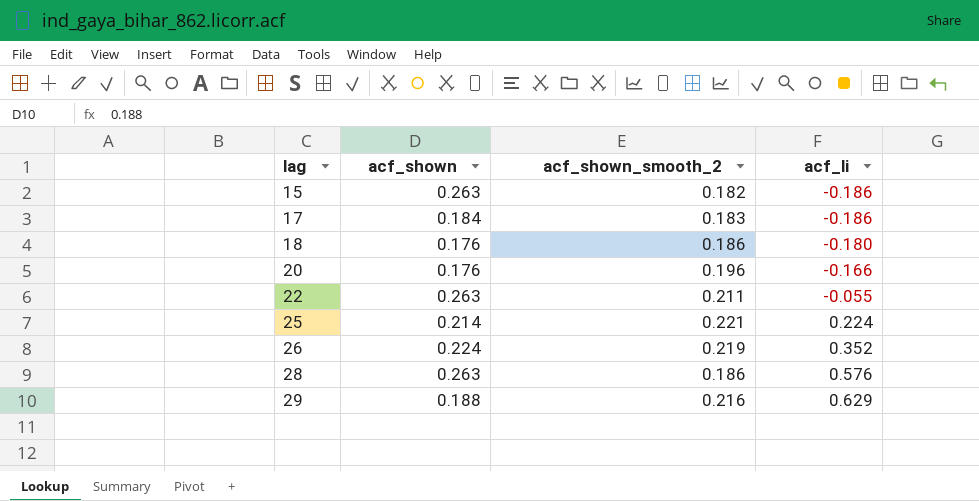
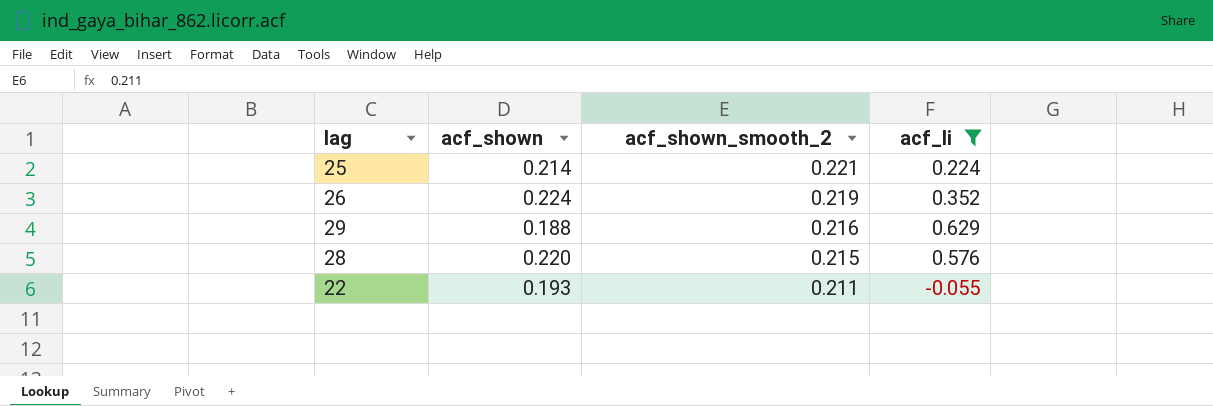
filter: none -> acf_li >= -0.055
row order: lag ascending -> acf_shown_smooth_2 descending
28 | acf_shown: 0.263 -> 0.220
28 | acf_shown_smooth_2: 0.186 -> 0.215
22 | acf_shown: 0.263 -> 0.193

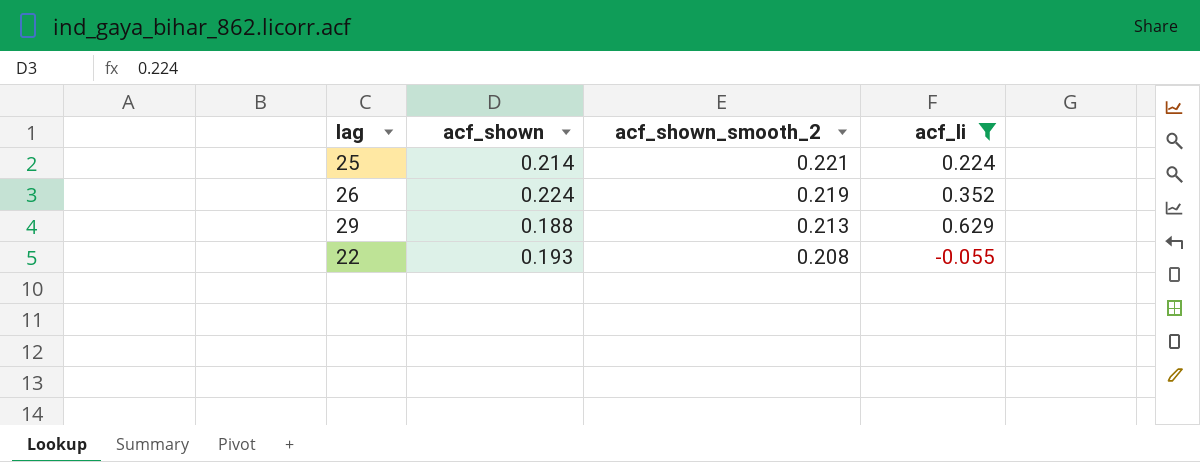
row 28: 0.220 | 0.215 | 0.576 -> none
29 | acf_shown_smooth_2: 0.216 -> 0.213
22 | acf_shown_smooth_2: 0.211 -> 0.208

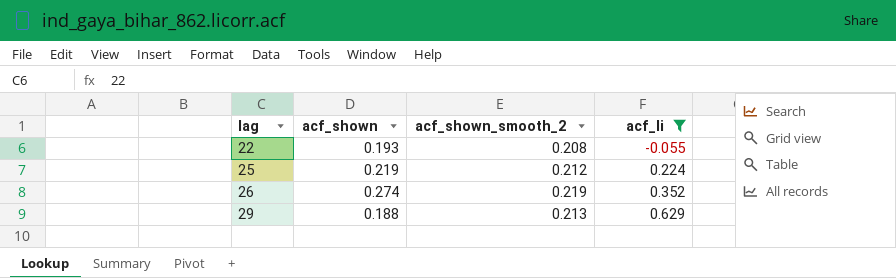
row order: acf_shown_smooth_2 descending -> lag ascending
25 | acf_shown: 0.214 -> 0.219
25 | acf_shown_smooth_2: 0.221 -> 0.212
26 | acf_shown: 0.224 -> 0.274

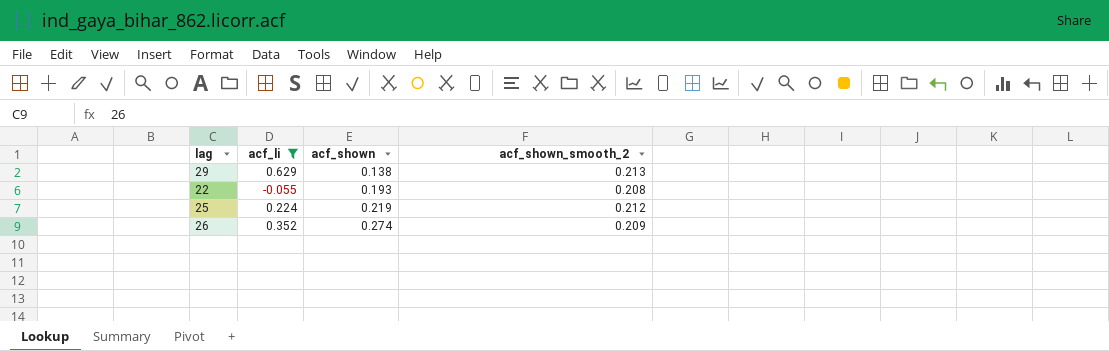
row order: lag ascending -> acf_shown ascending
column acf_li | position: 4 -> 2
29 | acf_shown: 0.188 -> 0.138
26 | acf_shown_smooth_2: 0.219 -> 0.209

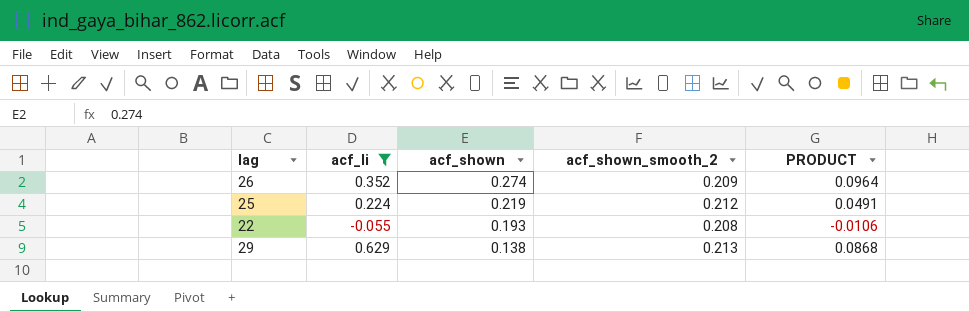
row order: acf_shown ascending -> acf_shown descending
column PRODUCT | formula: none -> [acf_li] * [acf_shown]

